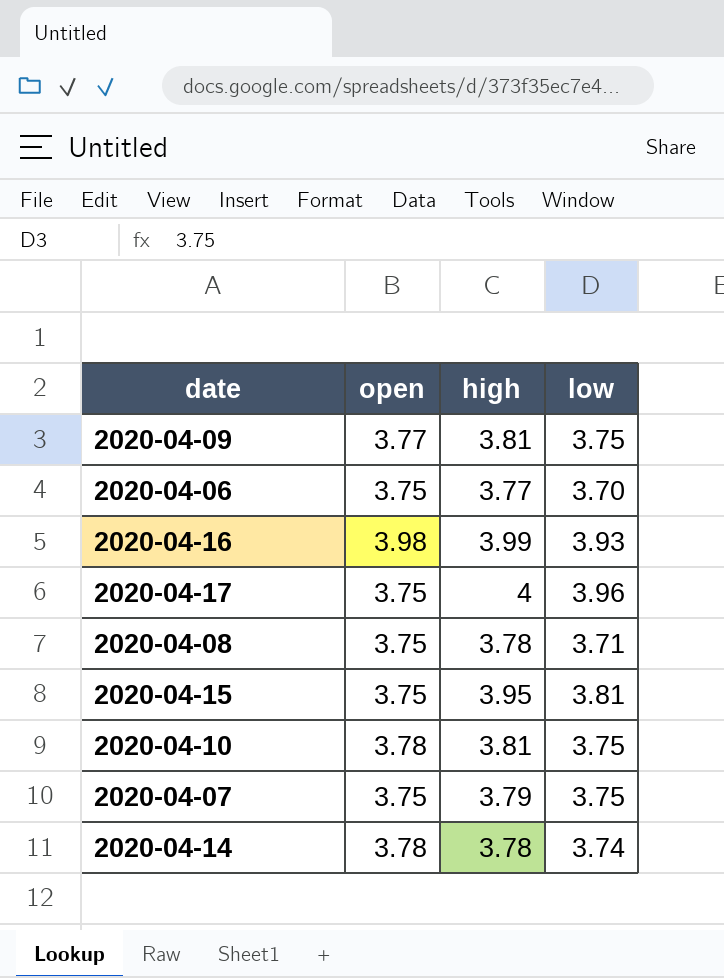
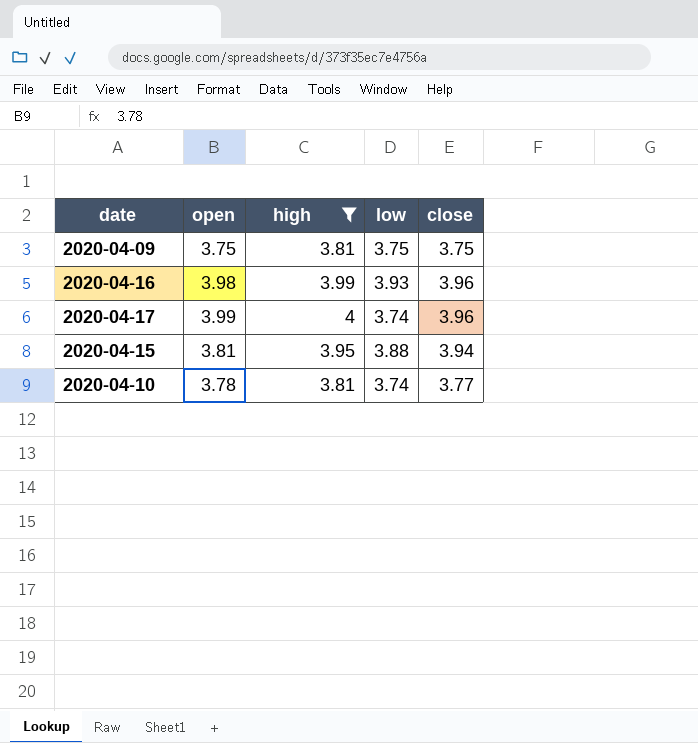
filter: none -> high >= 3.81
column close | position: none -> 5
2020-04-09 | open: 3.77 -> 3.75
2020-04-17 | open: 3.75 -> 3.99
2020-04-17 | low: 3.96 -> 3.74
2020-04-15 | open: 3.75 -> 3.81
2020-04-15 | low: 3.81 -> 3.88
2020-04-10 | low: 3.75 -> 3.74

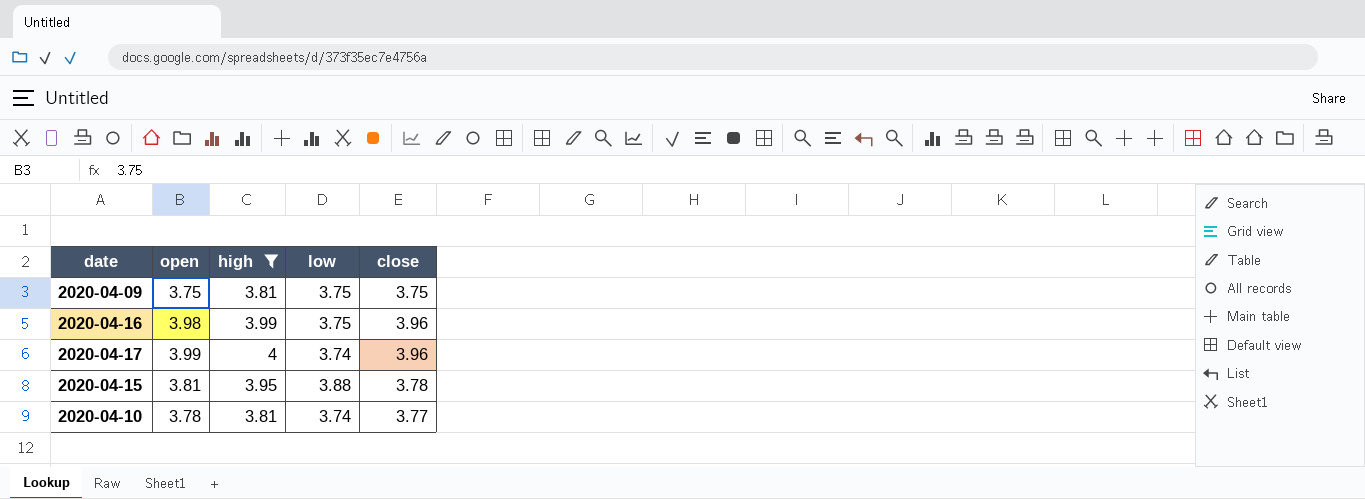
2020-04-16 | low: 3.93 -> 3.75
2020-04-15 | close: 3.94 -> 3.78

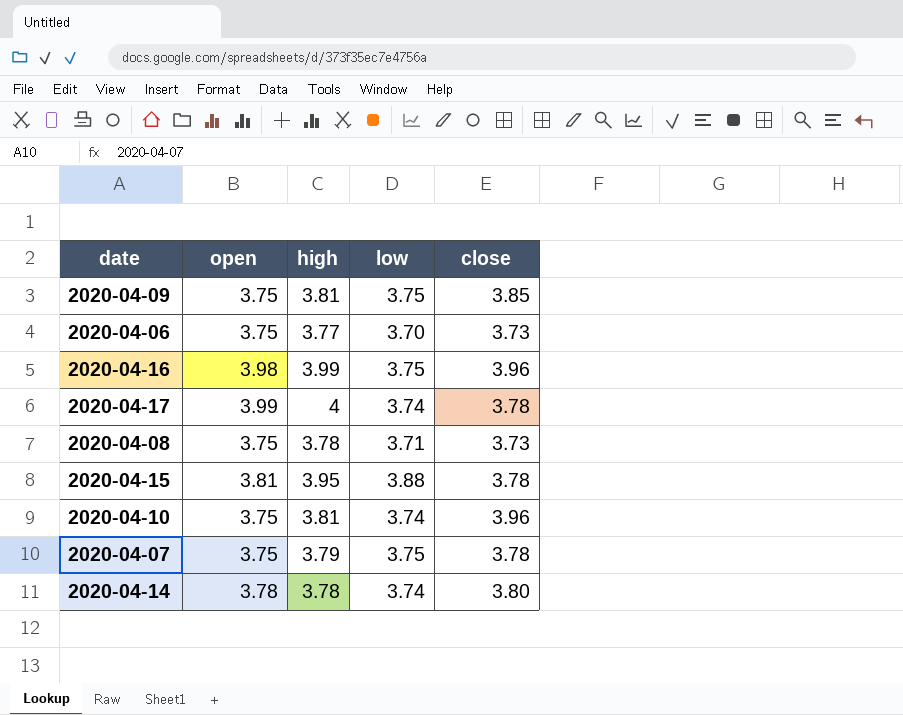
filter: high >= 3.81 -> none
2020-04-09 | close: 3.75 -> 3.85
2020-04-17 | close: 3.96 -> 3.78
2020-04-10 | open: 3.78 -> 3.75
2020-04-10 | close: 3.77 -> 3.96

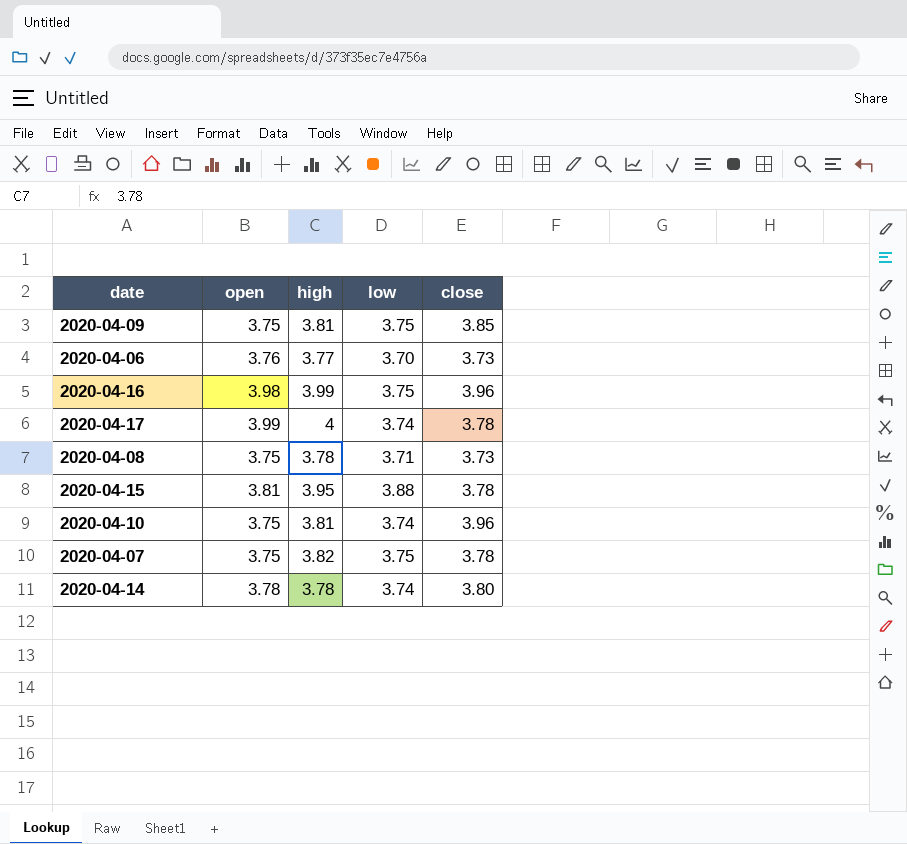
2020-04-06 | open: 3.75 -> 3.76
2020-04-07 | high: 3.79 -> 3.82

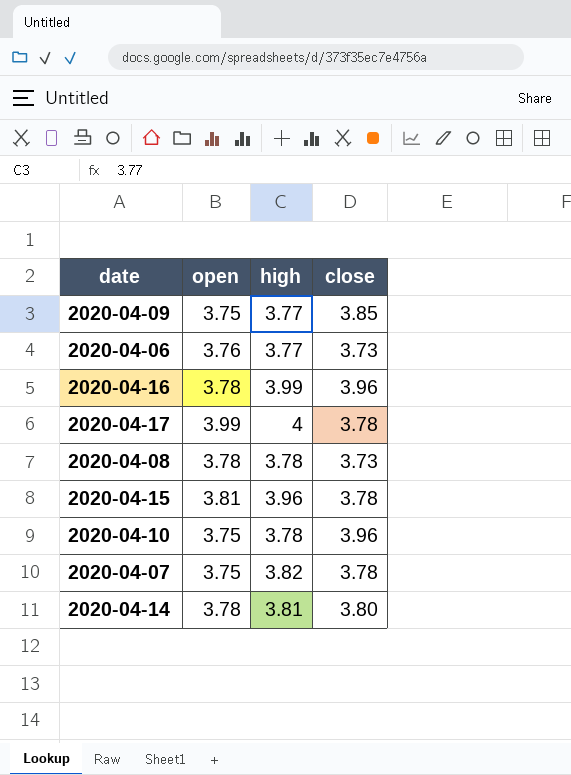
column low | position: 4 -> none
2020-04-09 | high: 3.81 -> 3.77
2020-04-16 | open: 3.98 -> 3.78
2020-04-08 | open: 3.75 -> 3.78
2020-04-15 | high: 3.95 -> 3.96
2020-04-10 | high: 3.81 -> 3.78
2020-04-14 | high: 3.78 -> 3.81

